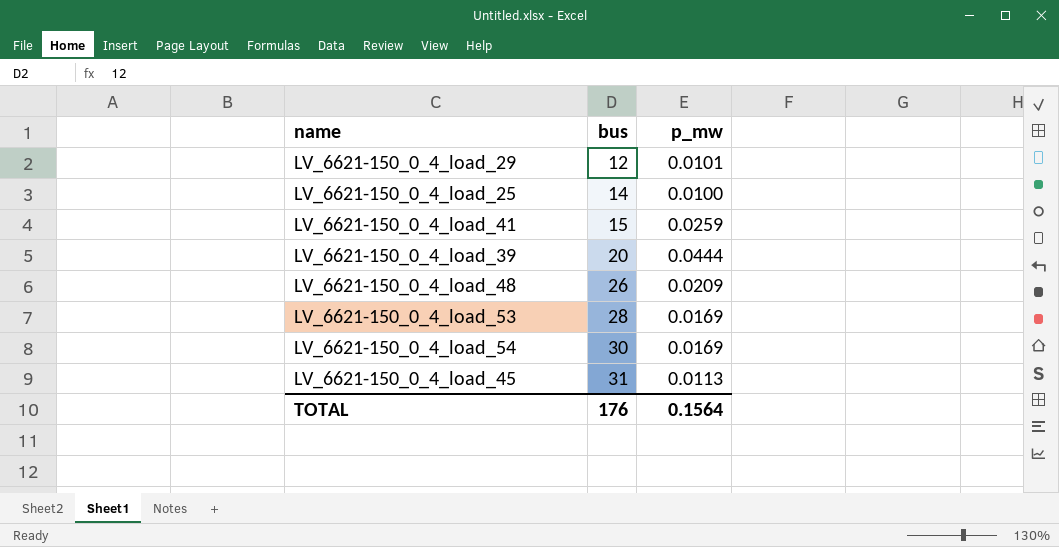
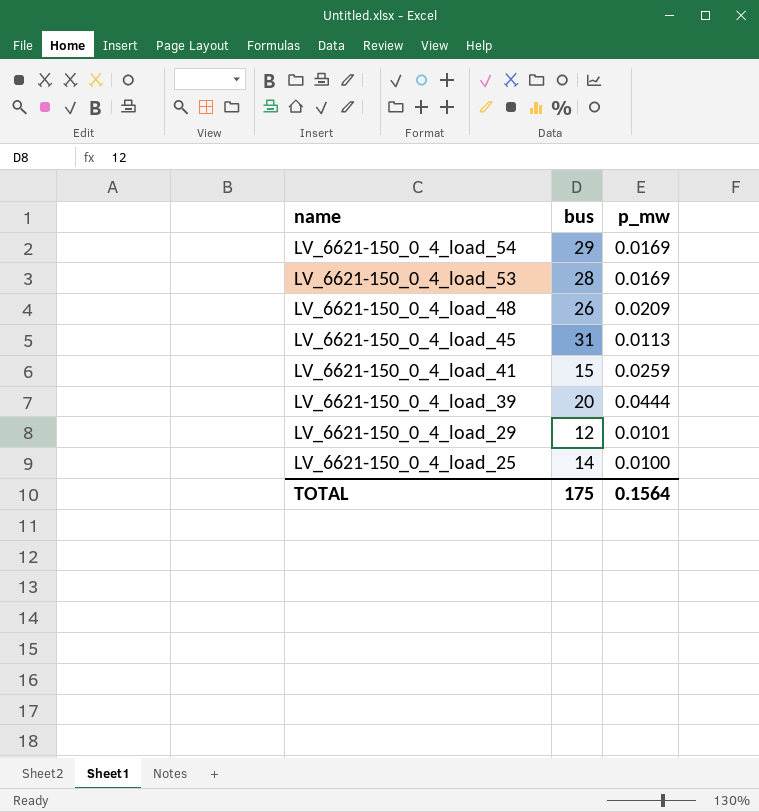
row order: bus ascending -> name descending
LV_6621-150_0_4_load_54 | bus: 30 -> 29
TOTAL | bus: 176 -> 175

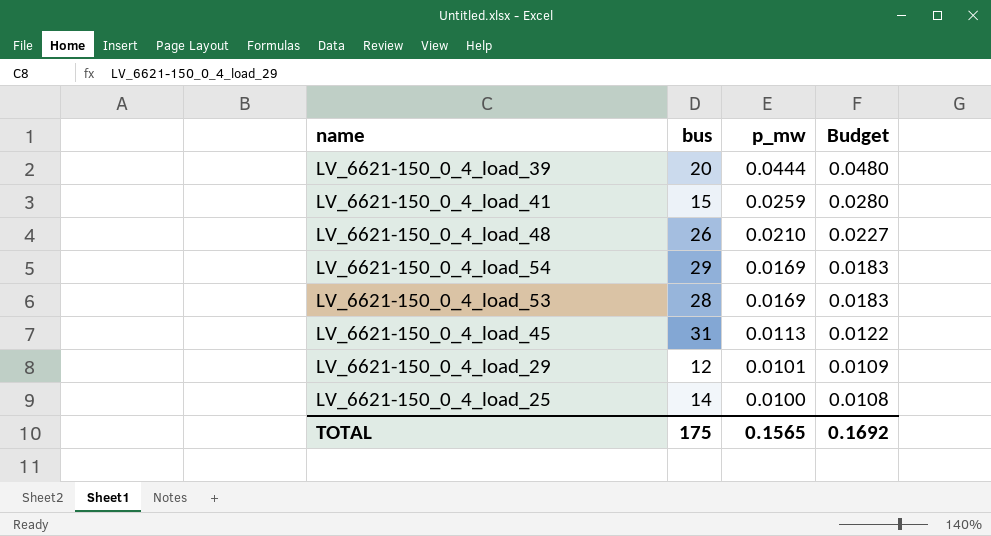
row order: name descending -> p_mw descending
column Budget | formula: none -> [p_mw] * 1.08
LV_6621-150_0_4_load_48 | p_mw: 0.0209 -> 0.0210
TOTAL | p_mw: 0.1564 -> 0.1565

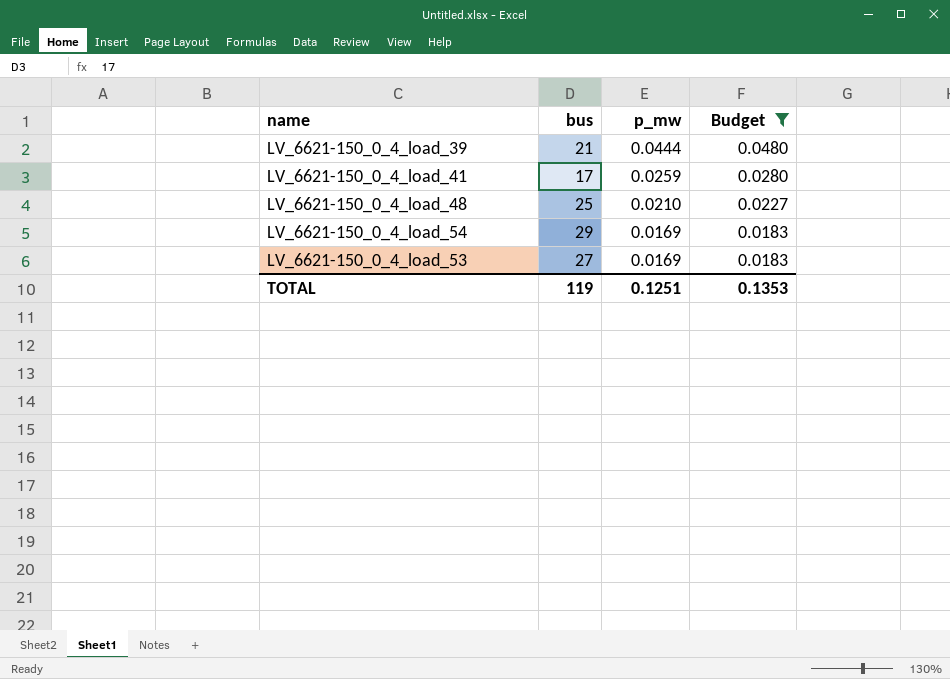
filter: none -> Budget >= 0.0183
LV_6621-150_0_4_load_39 | bus: 20 -> 21
LV_6621-150_0_4_load_41 | bus: 15 -> 17
LV_6621-150_0_4_load_48 | bus: 26 -> 25
LV_6621-150_0_4_load_53 | bus: 28 -> 27
TOTAL | bus: 175 -> 119
TOTAL | p_mw: 0.1565 -> 0.1251
TOTAL | Budget: 0.1692 -> 0.1353

